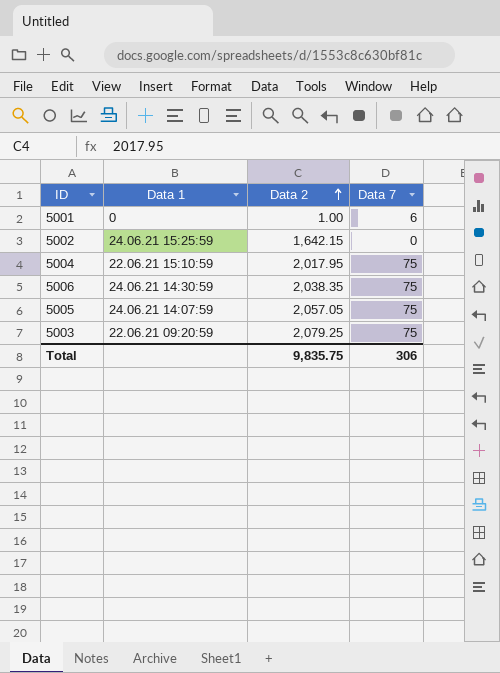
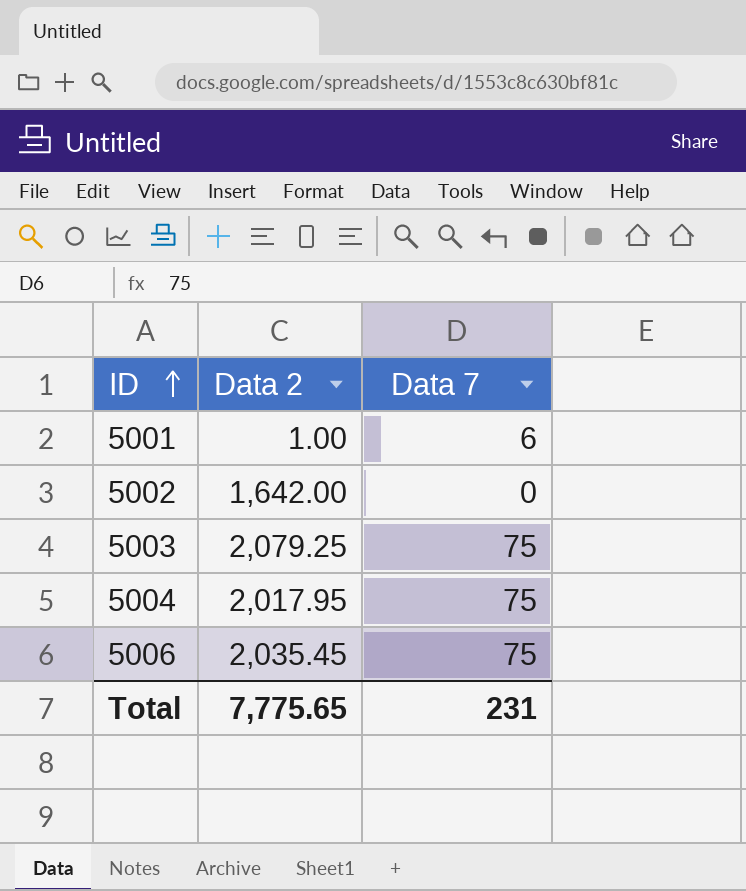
row order: Data 2 ascending -> ID ascending
column Data 1 | position: 2 -> none
row 5005: 24.06.21 14:07:59 | 2,057.05 | 75 -> none
5002 | Data 2: 1,642.15 -> 1,642.00
5006 | Data 2: 2,038.35 -> 2,035.45
Total | Data 2: 9,835.75 -> 7,775.65
Total | Data 7: 306 -> 231

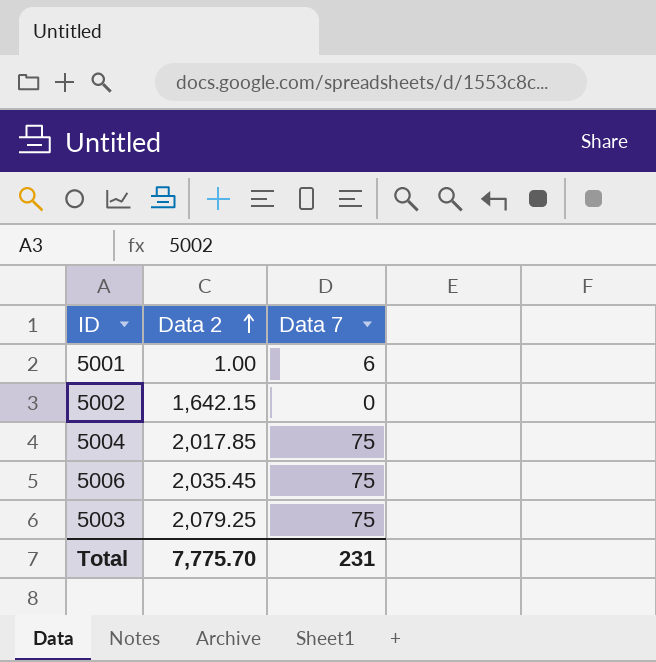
row order: ID ascending -> Data 2 ascending
5002 | Data 2: 1,642.00 -> 1,642.15
5004 | Data 2: 2,017.95 -> 2,017.85
Total | Data 2: 7,775.65 -> 7,775.70

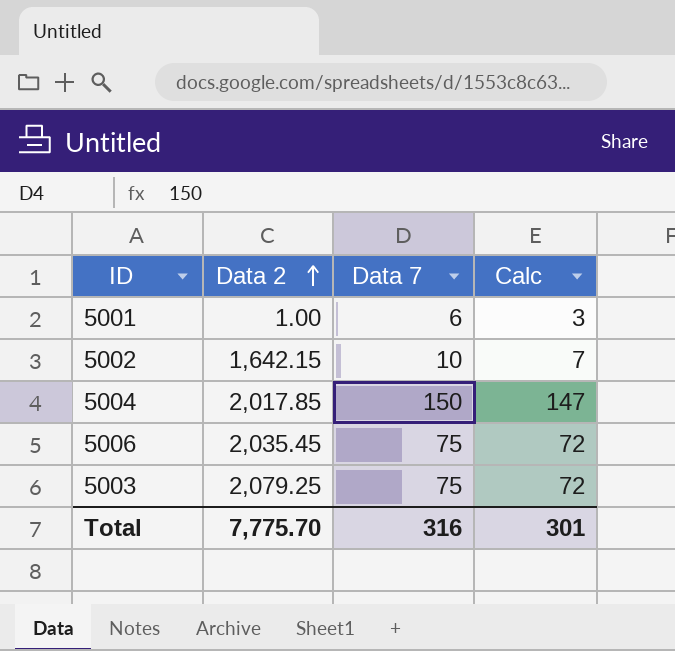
column Calc | formula: none -> [Data 7] - 3
5002 | Data 7: 0 -> 10
5004 | Data 7: 75 -> 150
Total | Data 7: 231 -> 316

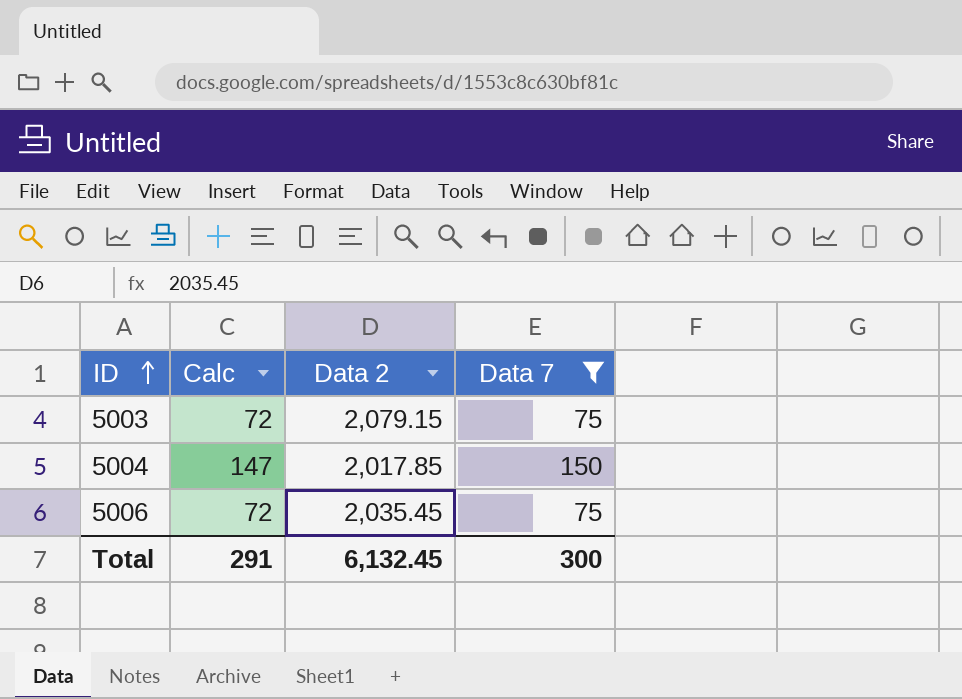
filter: none -> Data 7 >= 75
row order: Data 2 ascending -> ID ascending
column Calc | position: 4 -> 2
5003 | Data 2: 2,079.25 -> 2,079.15
Total | Calc: 301 -> 291
Total | Data 2: 7,775.70 -> 6,132.45
Total | Data 7: 316 -> 300

